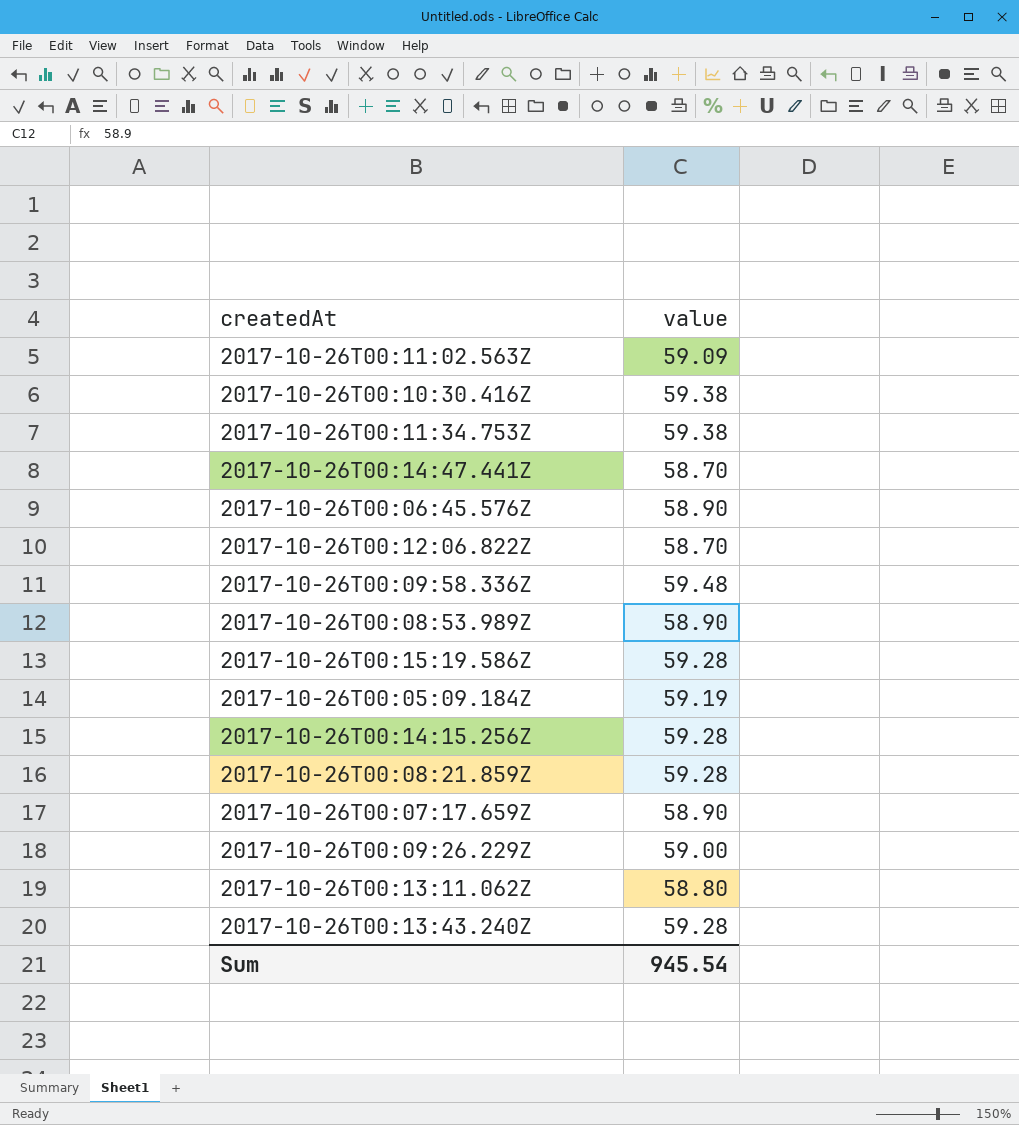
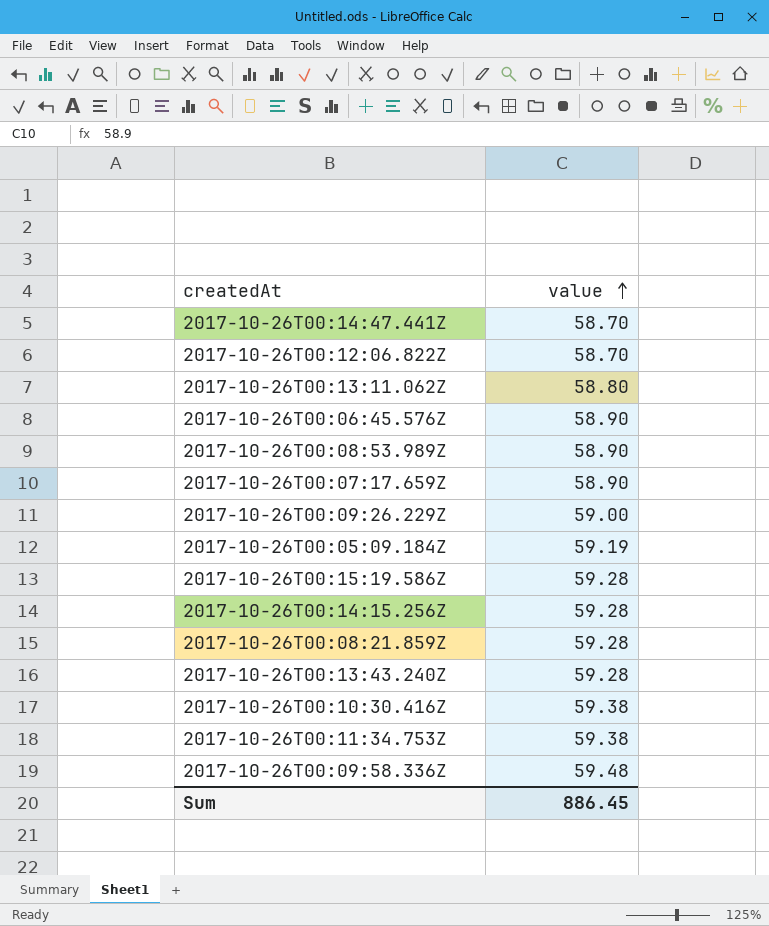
row order: none -> value ascending
row 2017-10-26T00:11:02.563Z: 59.09 -> none
Sum | value: 945.54 -> 886.45

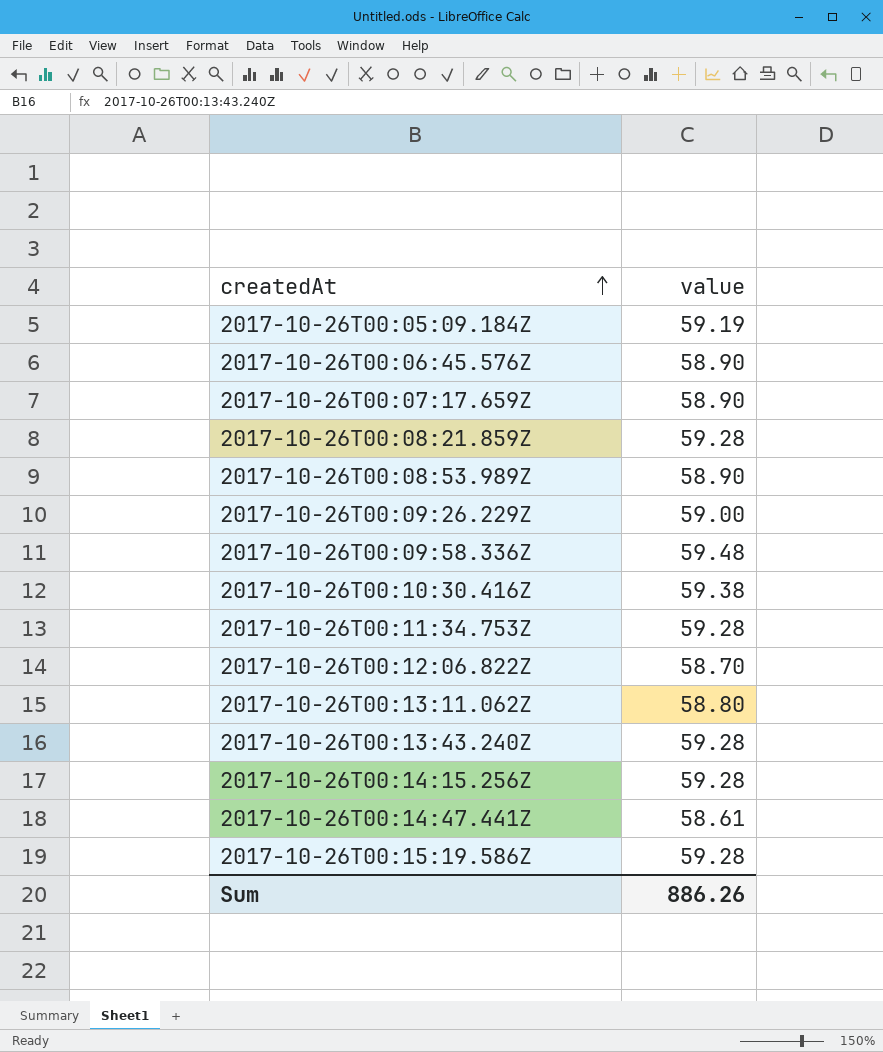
row order: value ascending -> createdAt ascending
2017-10-26T00:11:34.753Z | value: 59.38 -> 59.28
2017-10-26T00:14:47.441Z | value: 58.70 -> 58.61
Sum | value: 886.45 -> 886.26

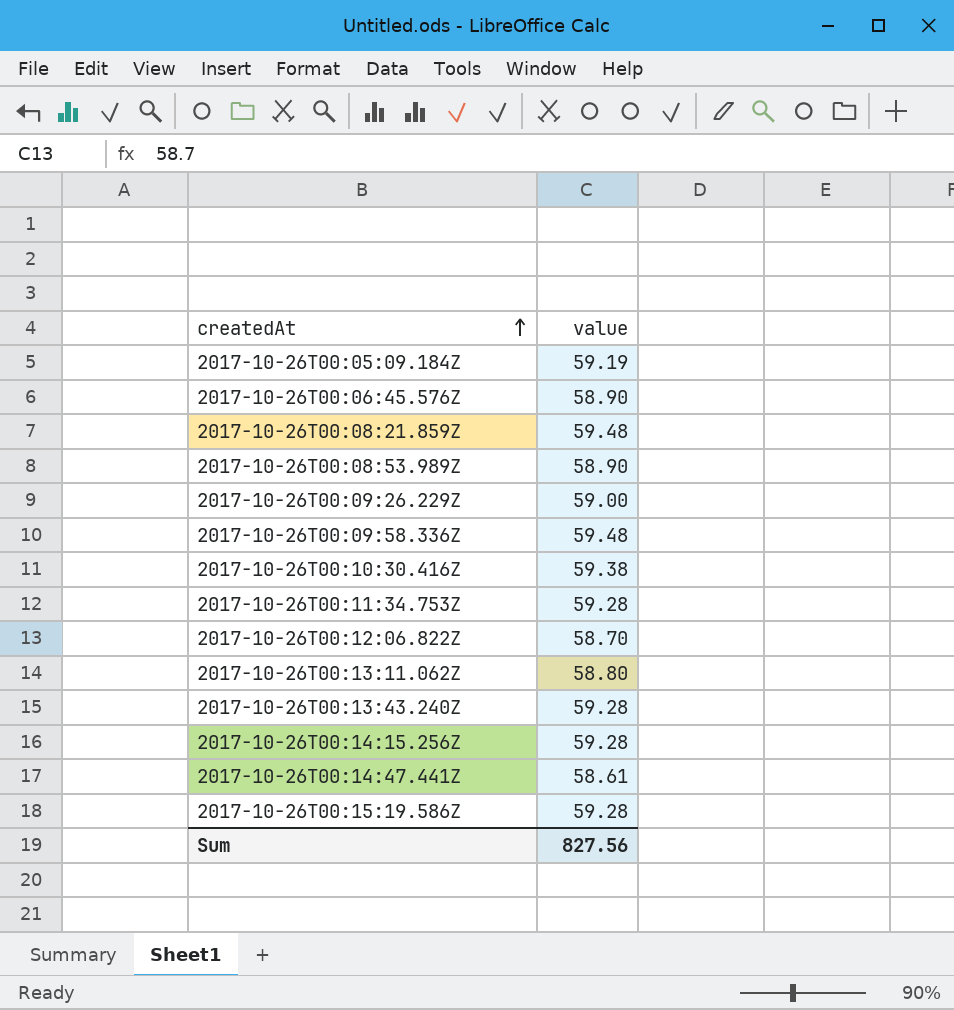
row 2017-10-26T00:07:17.659Z: 58.90 -> none
2017-10-26T00:08:21.859Z | value: 59.28 -> 59.48
Sum | value: 886.26 -> 827.56

